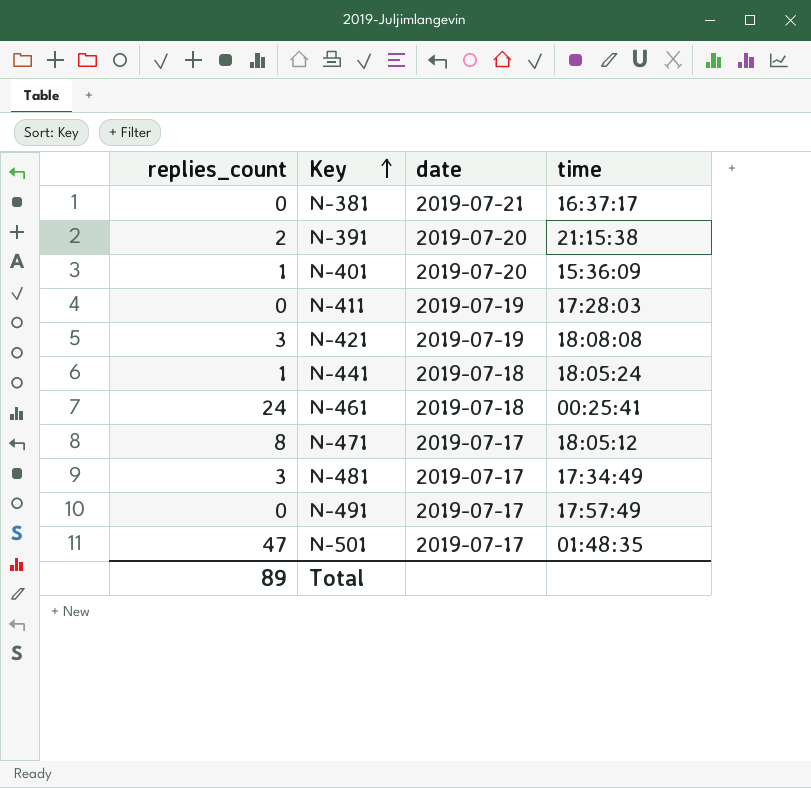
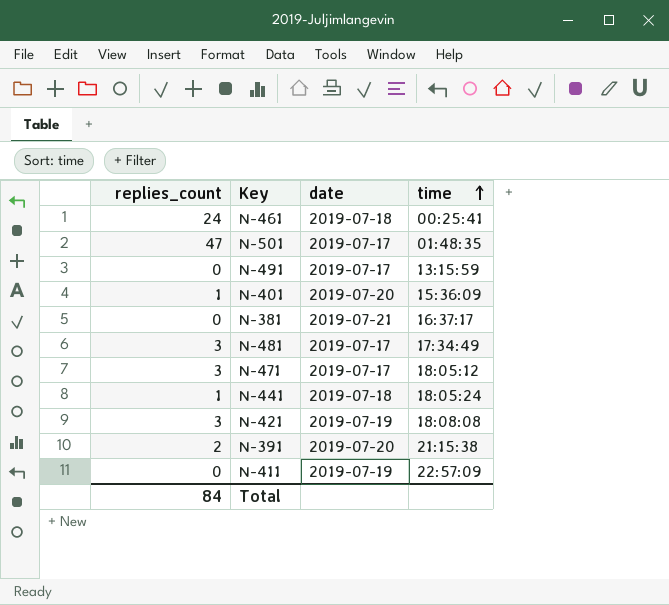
row order: Key ascending -> time ascending
N-491 | time: 17:57:49 -> 13:15:59
N-471 | replies_count: 8 -> 3
N-411 | time: 17:28:03 -> 22:57:09
Total | replies_count: 89 -> 84

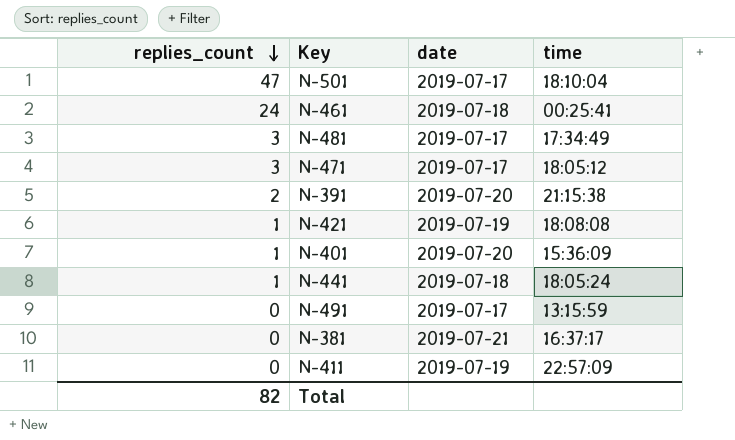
row order: time ascending -> replies_count descending
N-501 | time: 01:48:35 -> 18:10:04
N-421 | replies_count: 3 -> 1
Total | replies_count: 84 -> 82

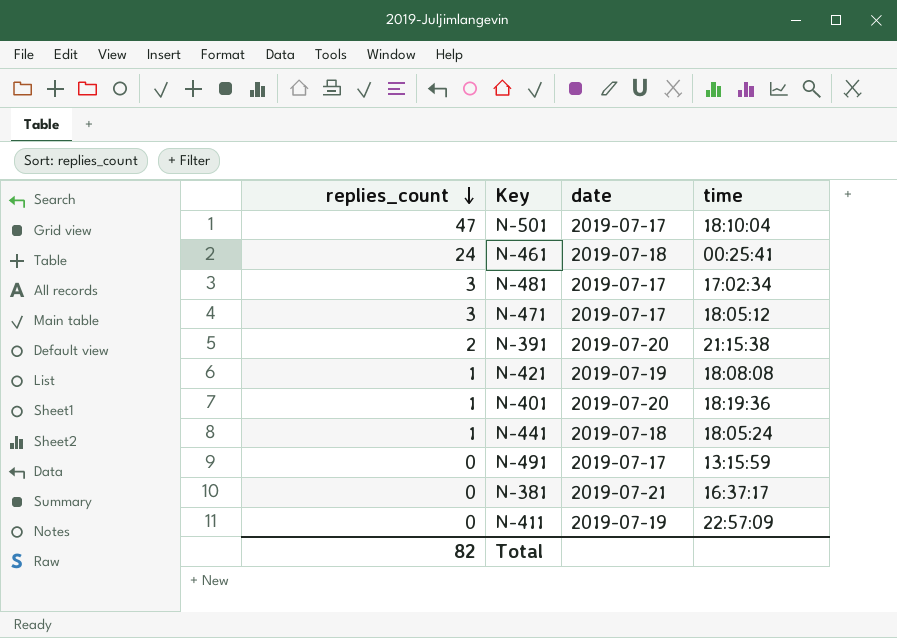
N-481 | time: 17:34:49 -> 17:02:34
N-401 | time: 15:36:09 -> 18:19:36

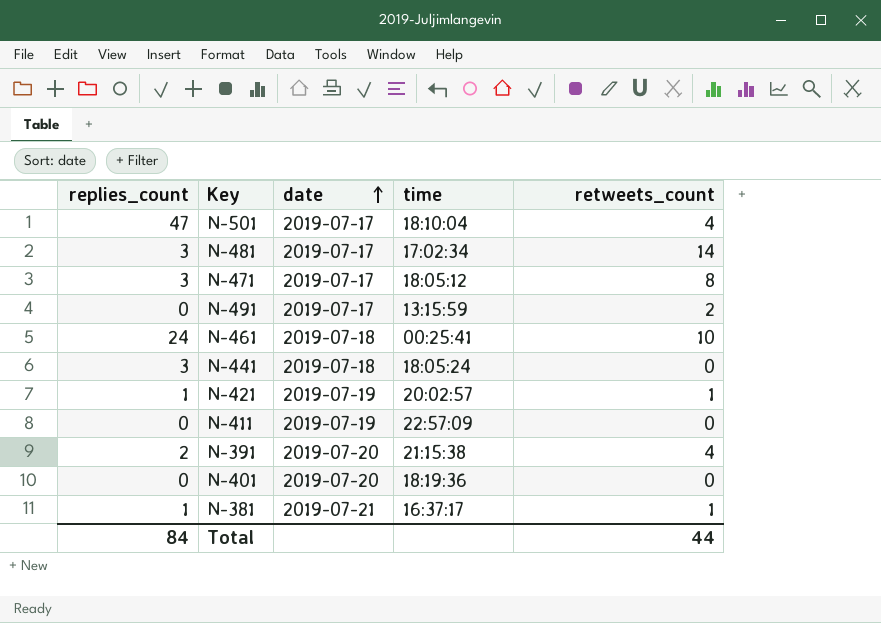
row order: replies_count descending -> date ascending
column retweets_count | position: none -> 5
N-441 | replies_count: 1 -> 3
N-421 | time: 18:08:08 -> 20:02:57
N-401 | replies_count: 1 -> 0
N-381 | replies_count: 0 -> 1
Total | replies_count: 82 -> 84

